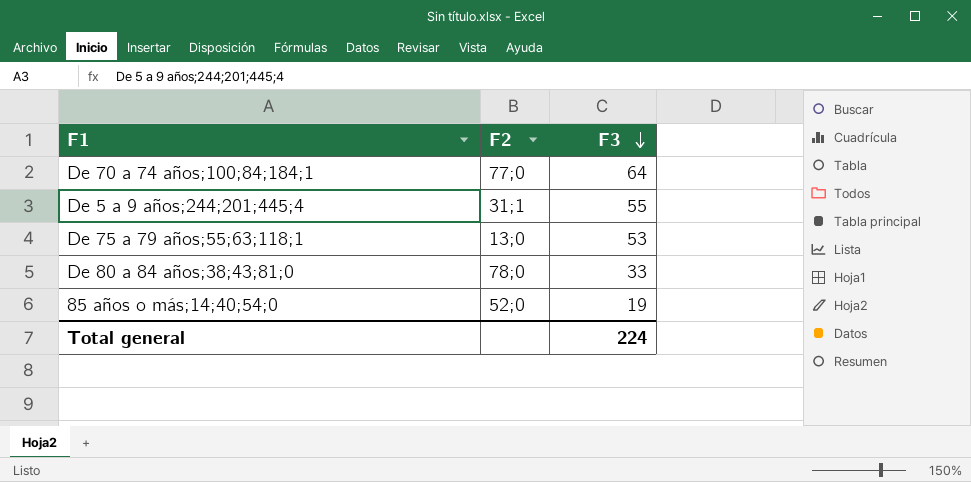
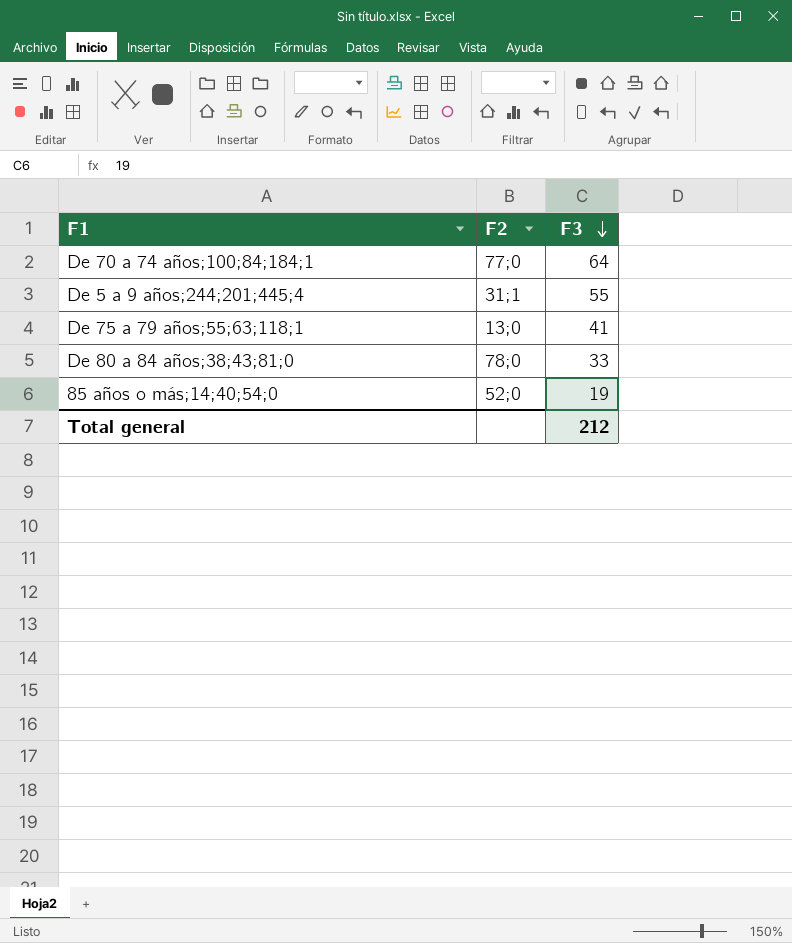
De 75 a 79 años;55;63;118;1 | F3: 53 -> 41
Total general | F3: 224 -> 212

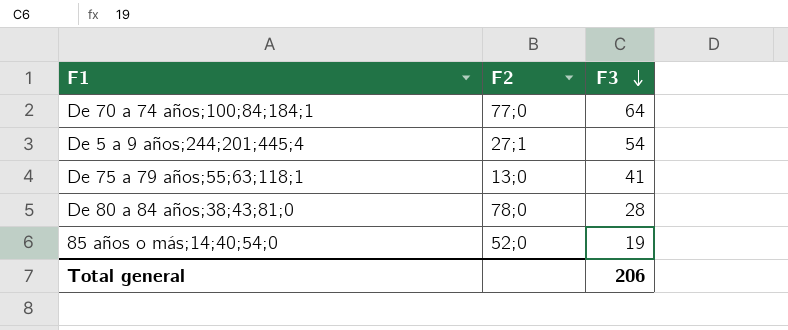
De 5 a 9 años;244;201;445;4 | F2: 31;1 -> 27;1
De 5 a 9 años;244;201;445;4 | F3: 55 -> 54
De 80 a 84 años;38;43;81;0 | F3: 33 -> 28
Total general | F3: 212 -> 206

